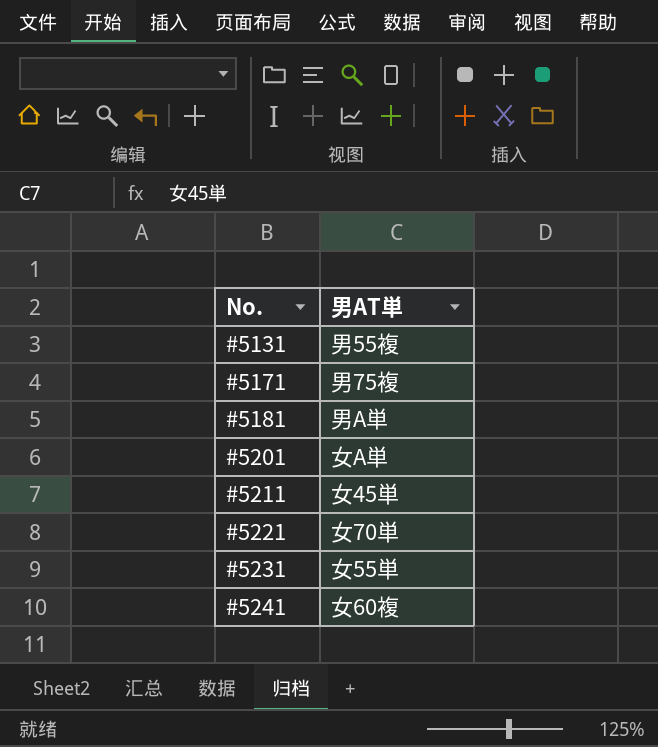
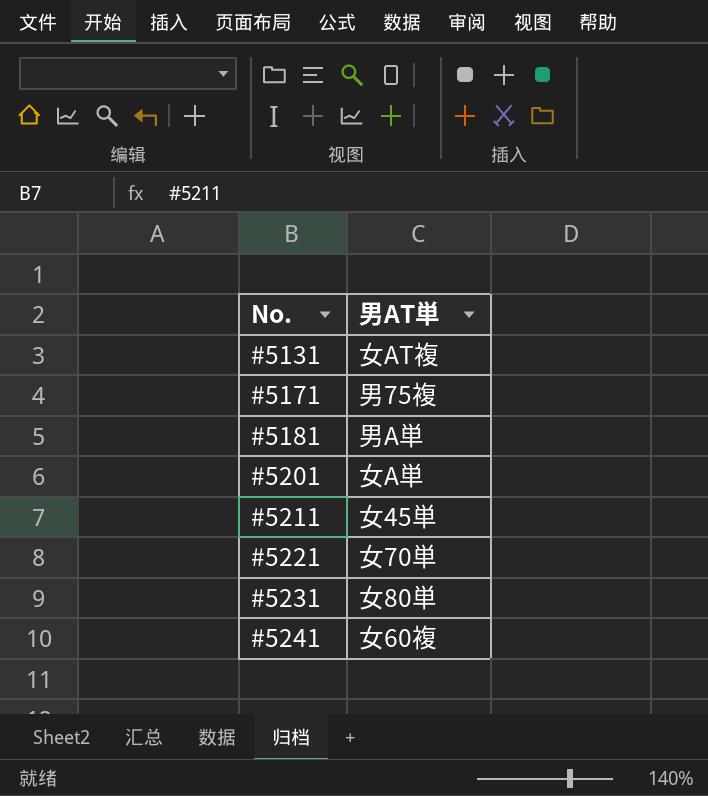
#5131 | 男AT単: 男55複 -> 女AT複
#5231 | 男AT単: 女55単 -> 女80単

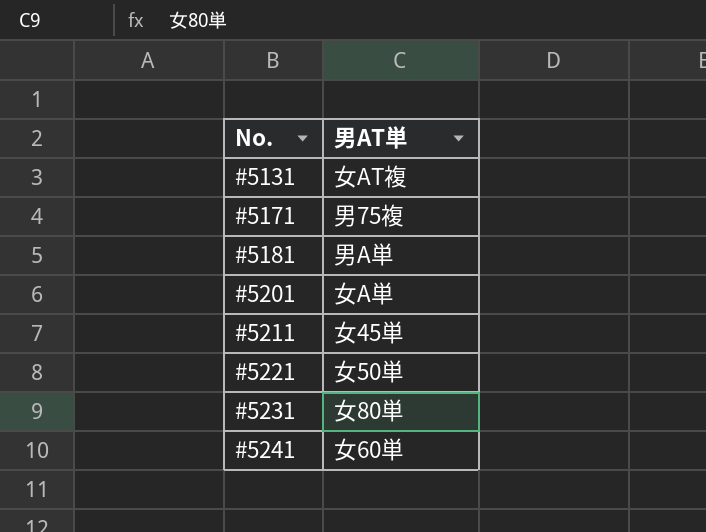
#5221 | 男AT単: 女70単 -> 女50単
#5241 | 男AT単: 女60複 -> 女60単

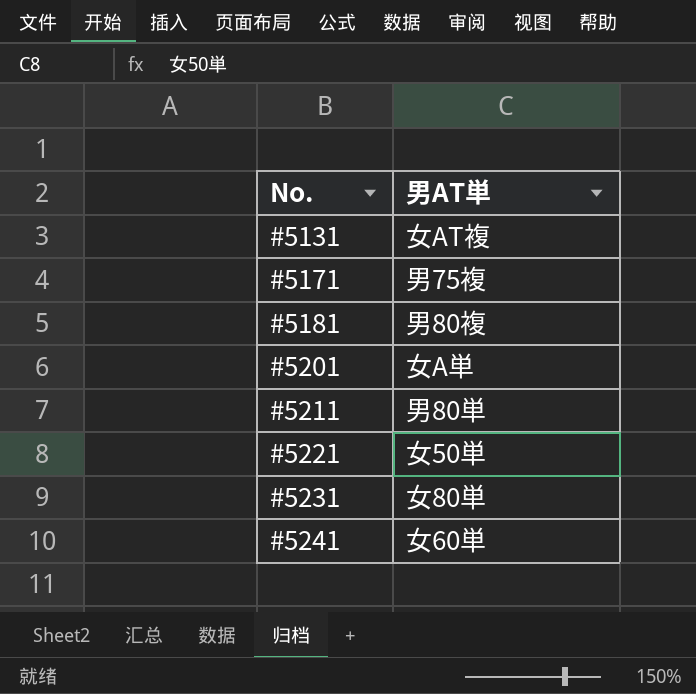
#5181 | 男AT単: 男A単 -> 男80複
#5211 | 男AT単: 女45単 -> 男80単

